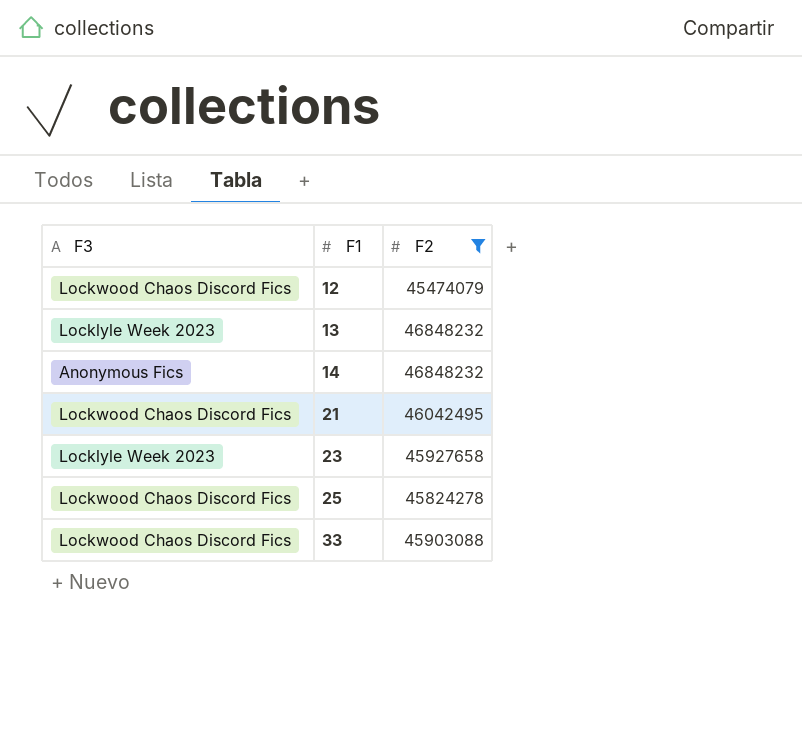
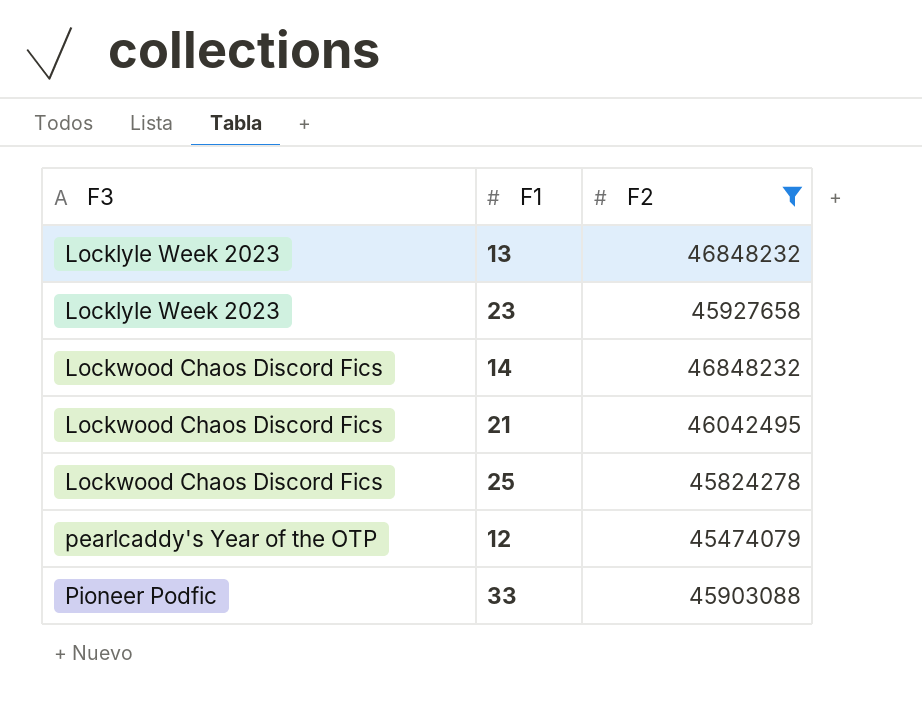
row order: F1 ascending -> F3 ascending
14 | F3: Anonymous Fics -> Lockwood Chaos Discord Fics
12 | F3: Lockwood Chaos Discord Fics -> pearlcaddy's Year of the OTP
33 | F3: Lockwood Chaos Discord Fics -> Pioneer Podfic

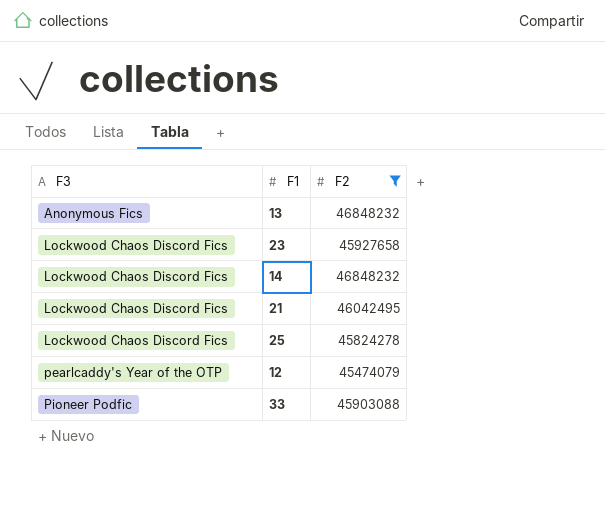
13 | F3: Locklyle Week 2023 -> Anonymous Fics
23 | F3: Locklyle Week 2023 -> Lockwood Chaos Discord Fics

